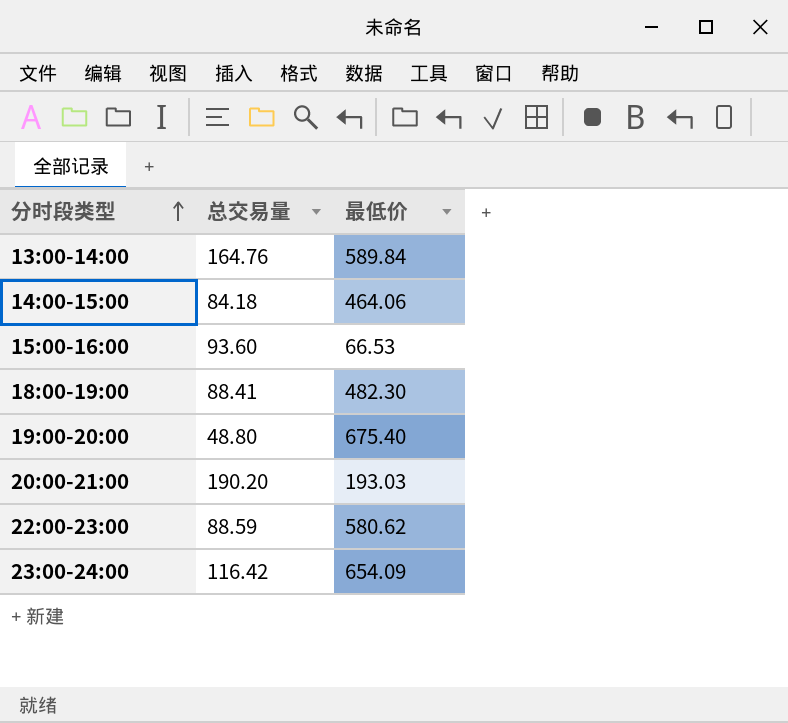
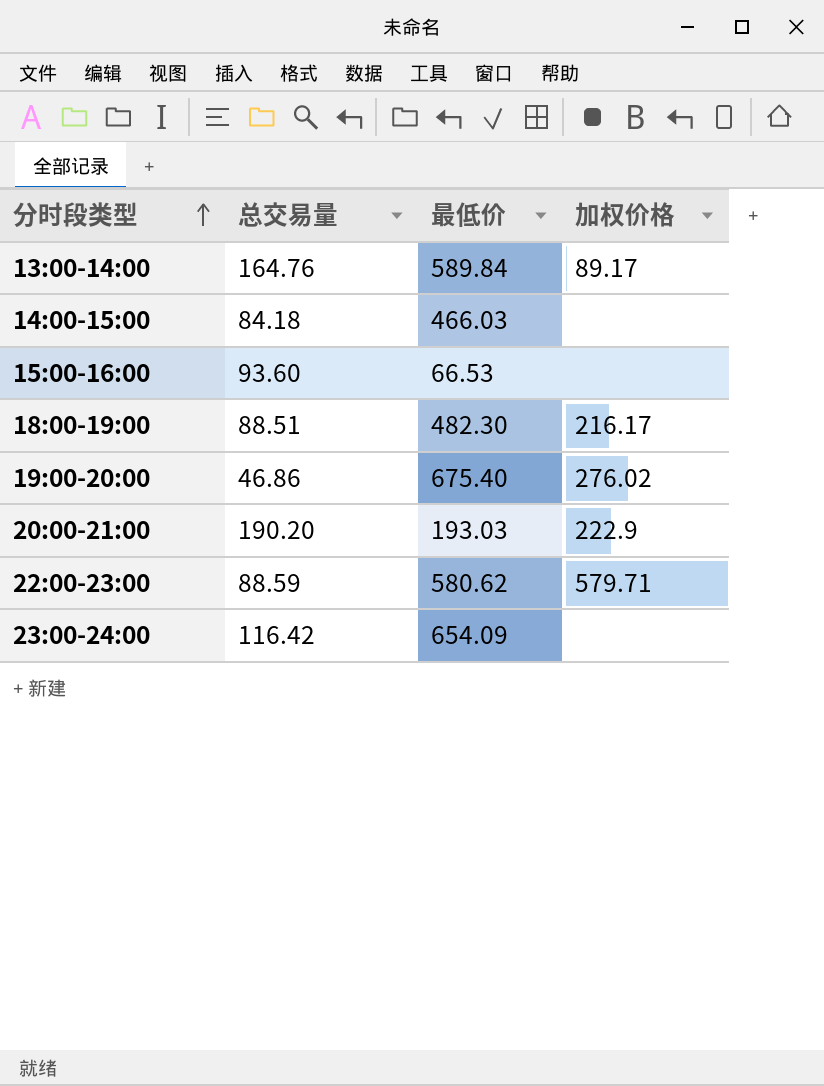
column 加权价格 | position: none -> 4
14:00-15:00 | 最低价: 464.06 -> 466.03
18:00-19:00 | 总交易量: 88.41 -> 88.51
19:00-20:00 | 总交易量: 48.80 -> 46.86

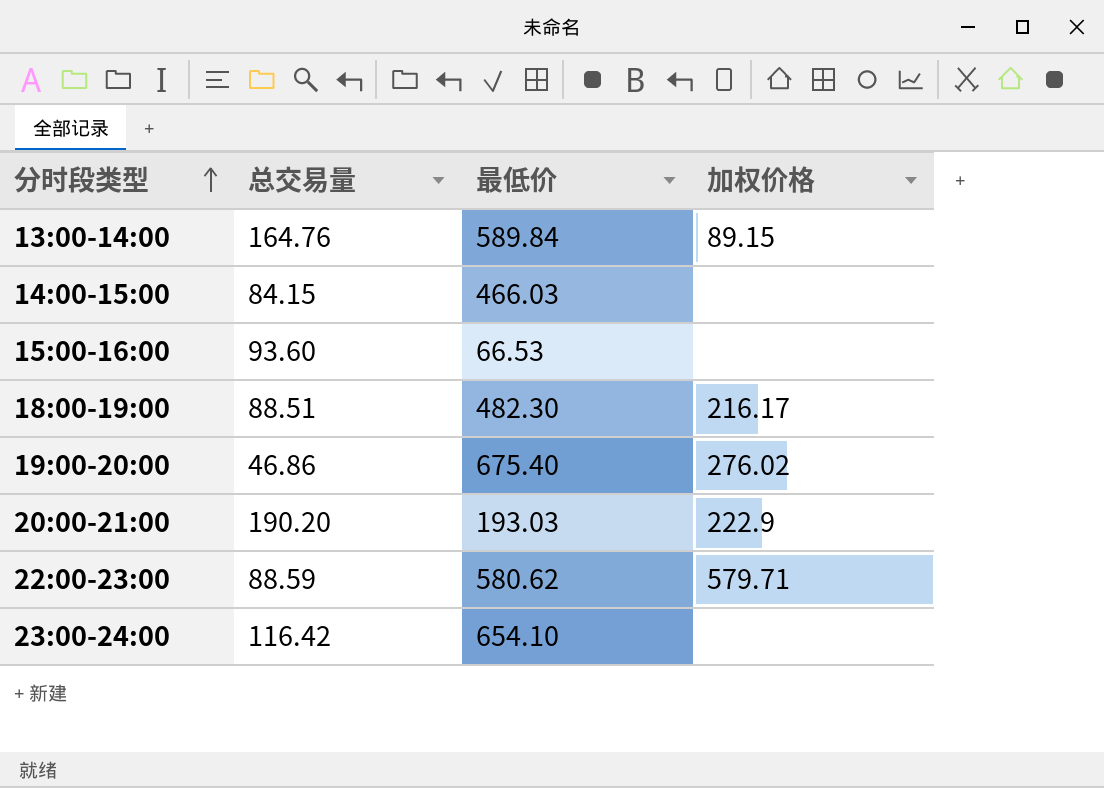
13:00-14:00 | 加权价格: 89.17 -> 89.15
14:00-15:00 | 总交易量: 84.18 -> 84.15
23:00-24:00 | 最低价: 654.09 -> 654.10

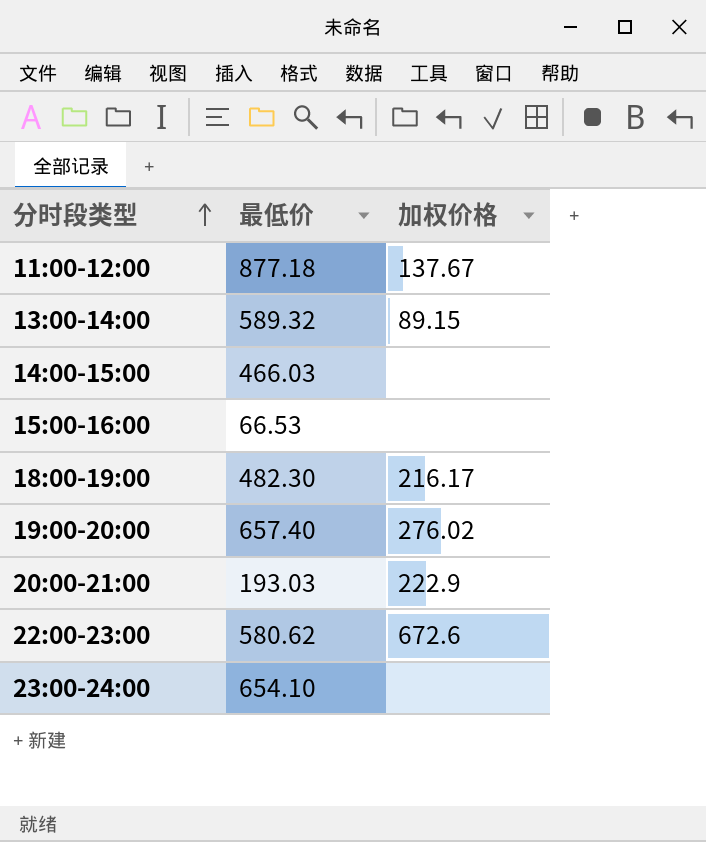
column 总交易量 | position: 2 -> none
row 11:00-12:00: none -> 877.18 | 137.67
13:00-14:00 | 最低价: 589.84 -> 589.32
19:00-20:00 | 最低价: 675.40 -> 657.40
22:00-23:00 | 加权价格: 579.71 -> 672.6

